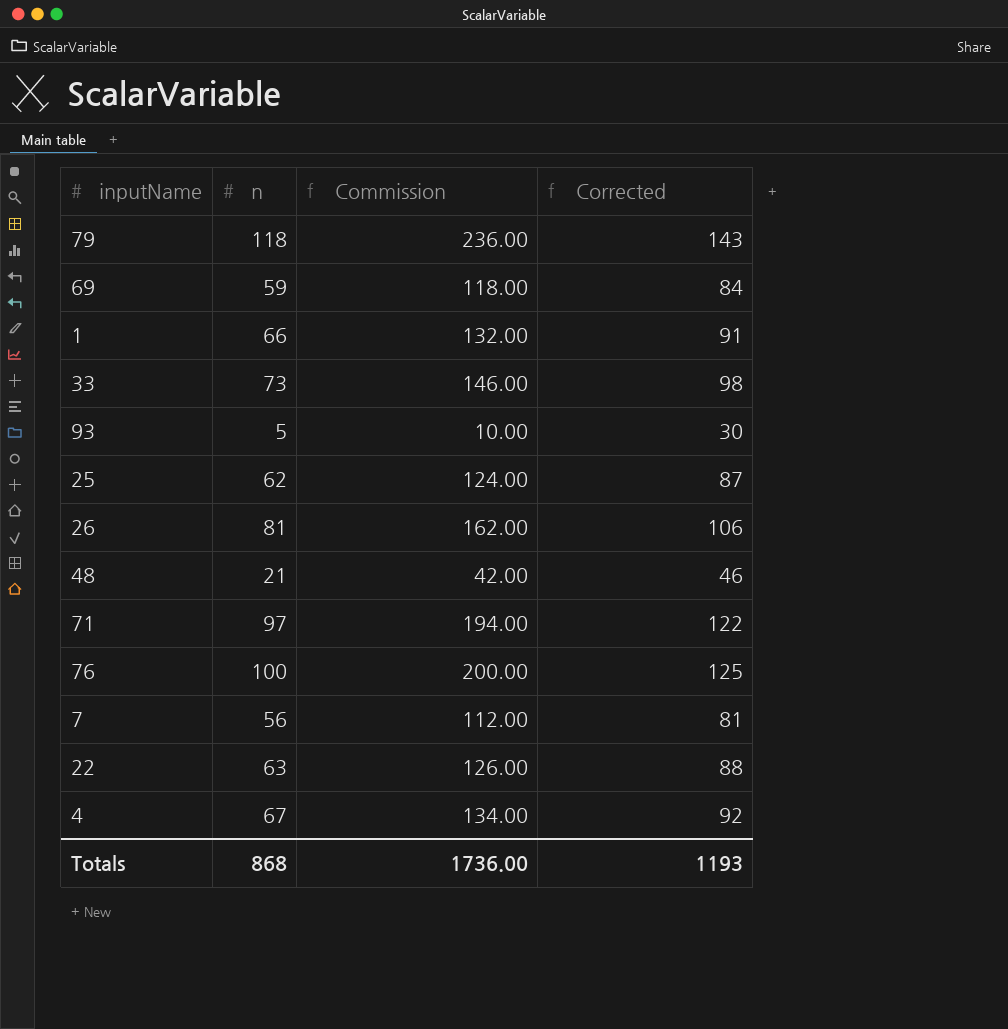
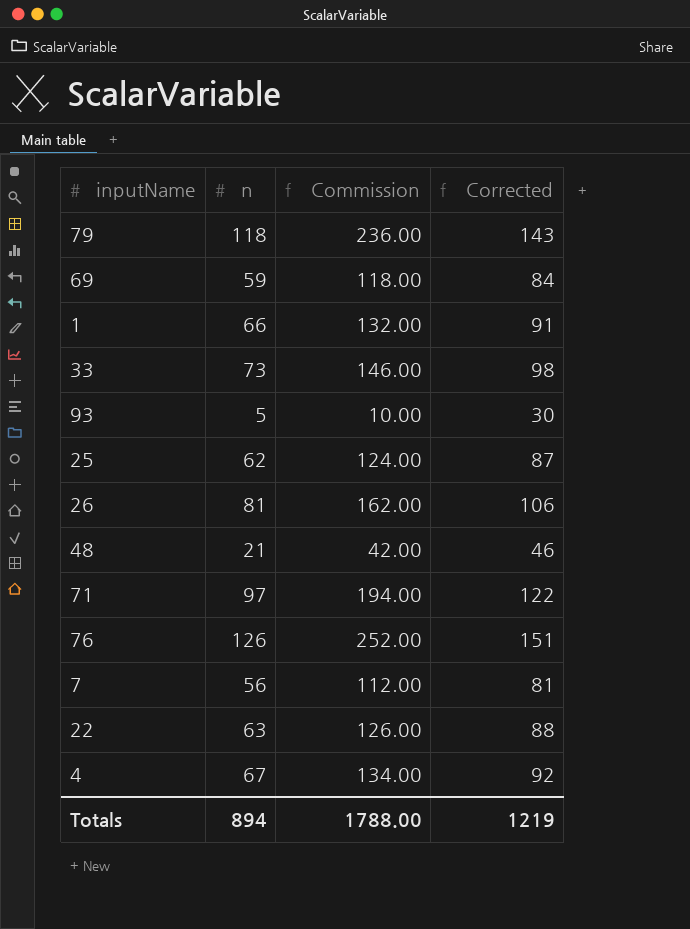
76 | n: 100 -> 126
76 | Commission: 200.00 -> 252.00
76 | Corrected: 125 -> 151
Totals | n: 868 -> 894
Totals | Commission: 1736.00 -> 1788.00
Totals | Corrected: 1193 -> 1219

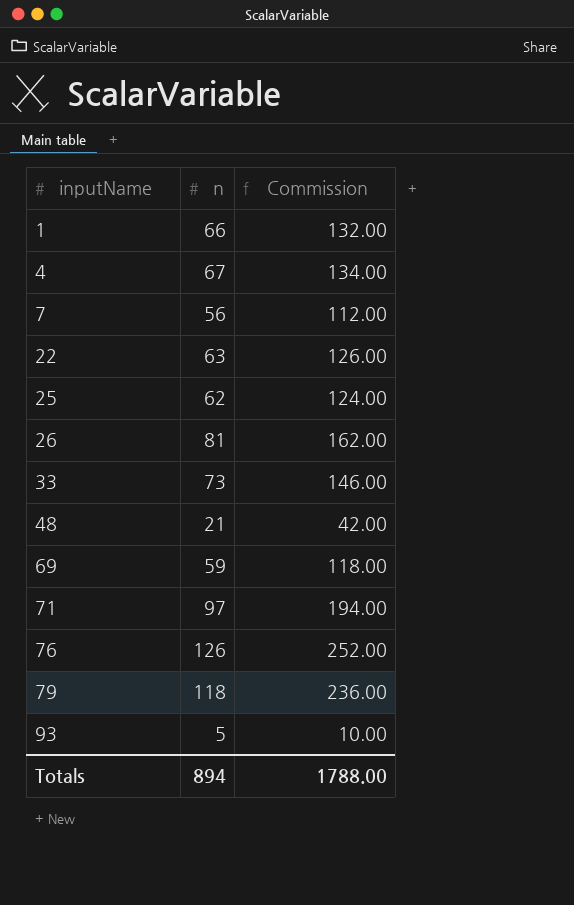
row order: none -> inputName ascending
column Corrected | formula: [n] + 25 -> none

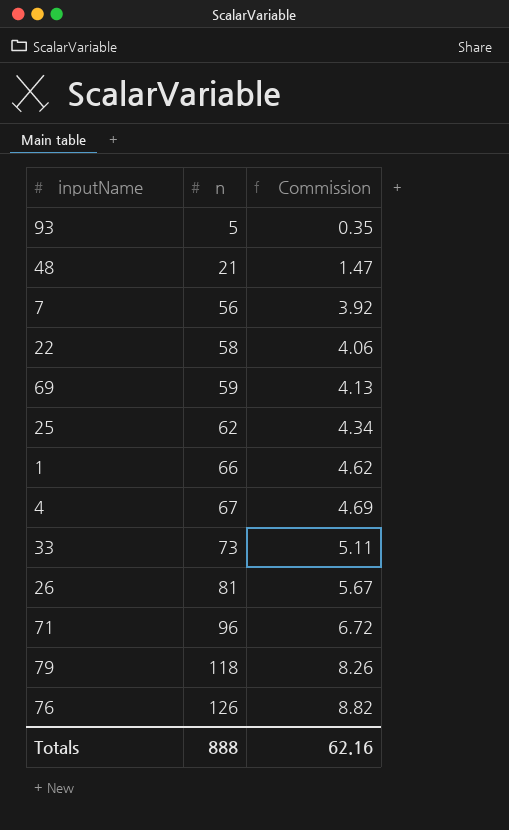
row order: inputName ascending -> n ascending
column Commission | formula: [n] * 2 -> [n] * 0.07
22 | n: 63 -> 58
71 | n: 97 -> 96
Totals | n: 894 -> 888
Totals | Commission: 1788.00 -> 62.16

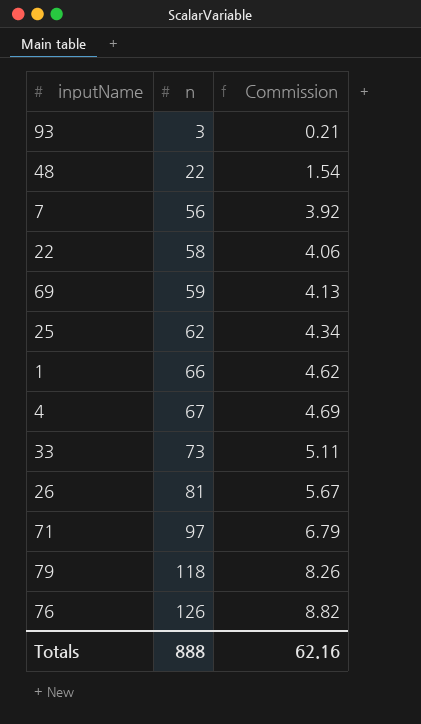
93 | n: 5 -> 3
93 | Commission: 0.35 -> 0.21
48 | n: 21 -> 22
48 | Commission: 1.47 -> 1.54
71 | n: 96 -> 97
71 | Commission: 6.72 -> 6.79

